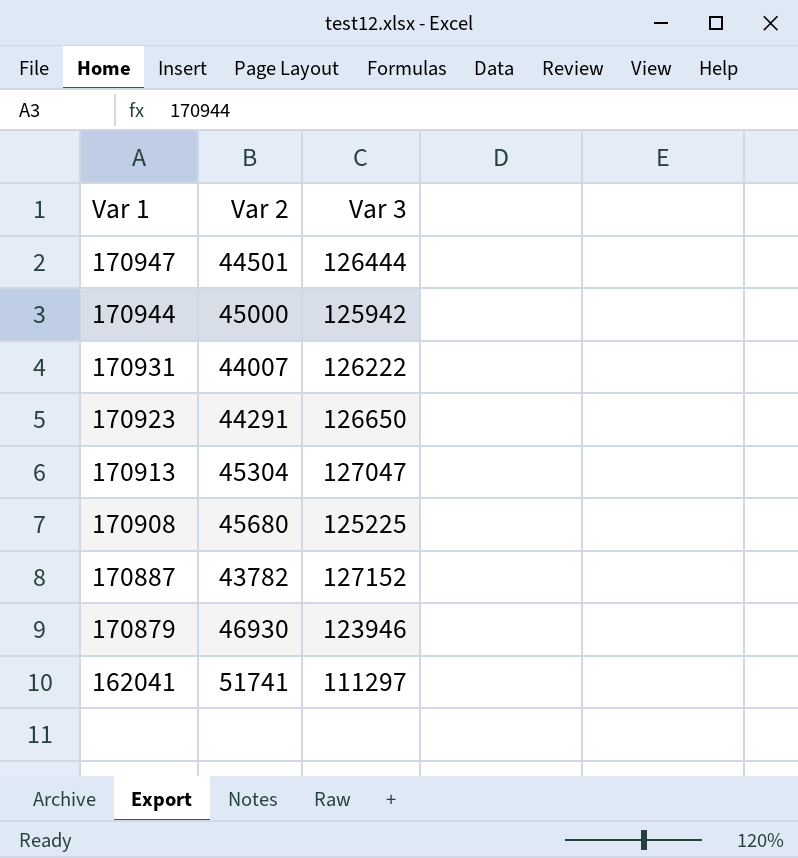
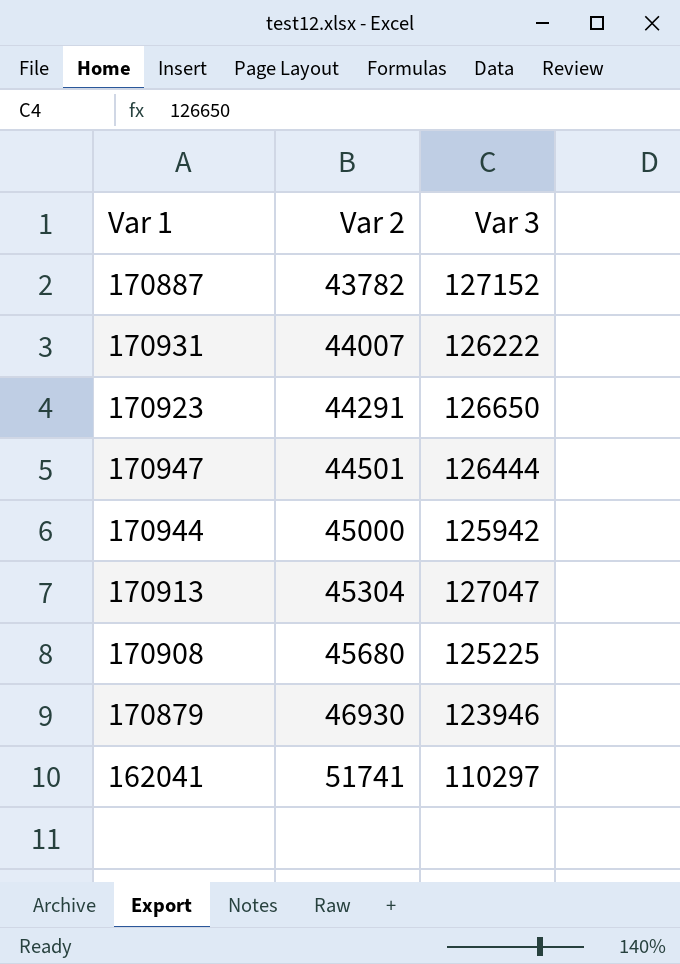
row order: Var 1 descending -> Var 2 ascending
162041 | Var 3: 111297 -> 110297

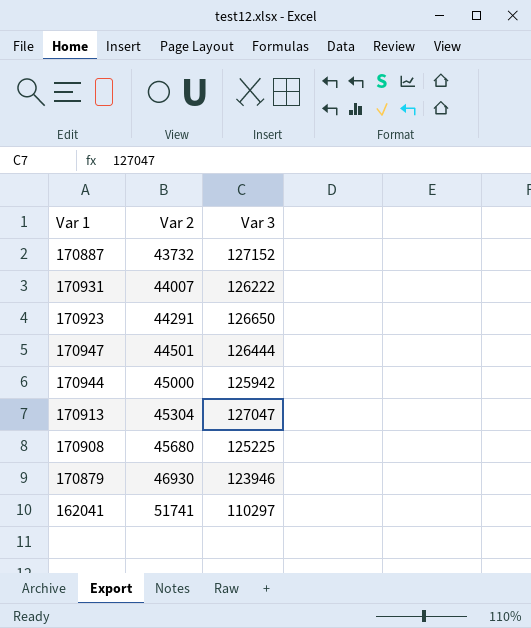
170887 | Var 2: 43782 -> 43732

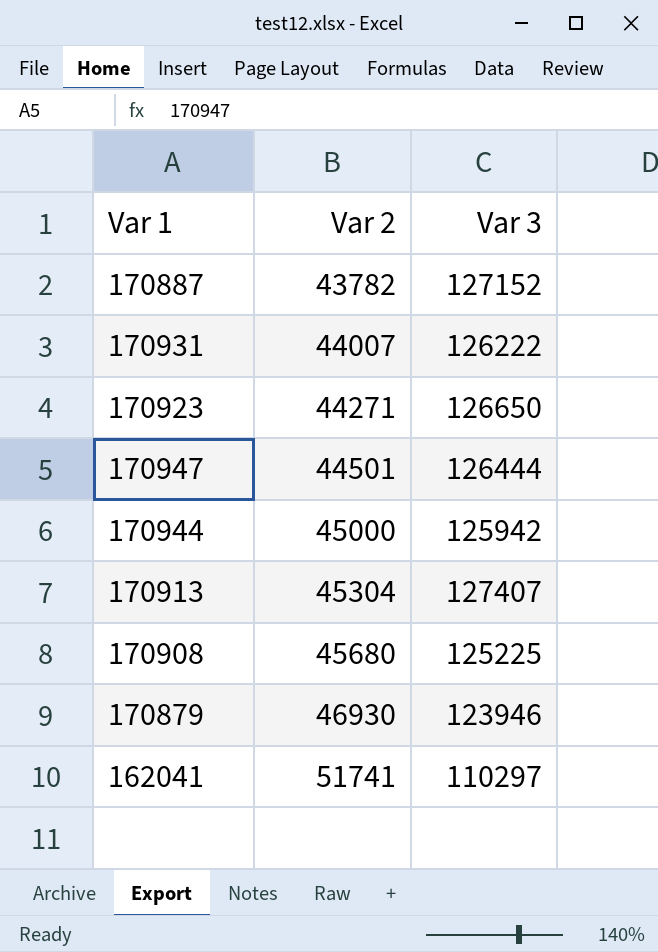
170887 | Var 2: 43732 -> 43782
170923 | Var 2: 44291 -> 44271
170913 | Var 3: 127047 -> 127407

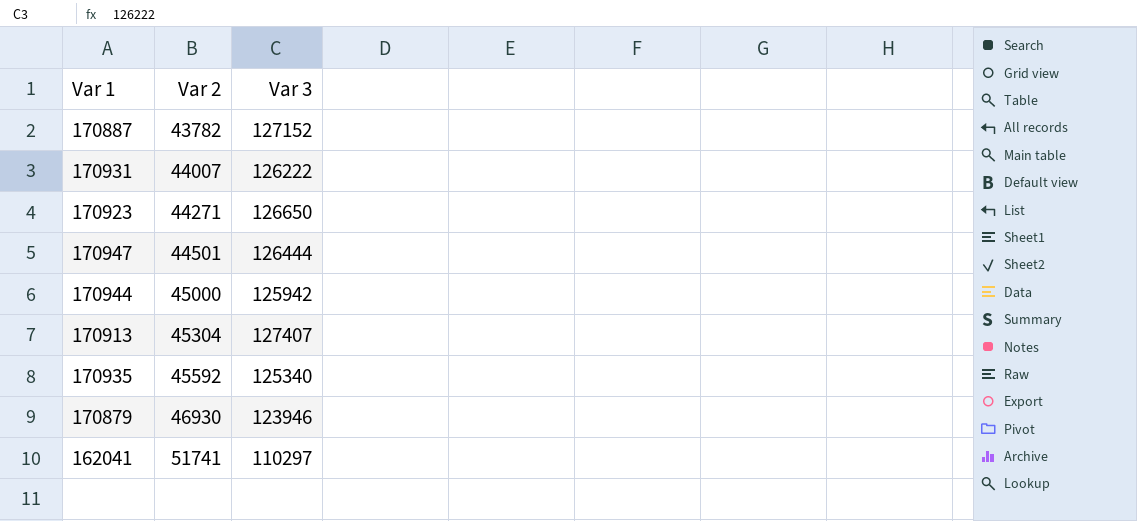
row 170908: 45680 | 125225 -> none
row 170935: none -> 45592 | 125340

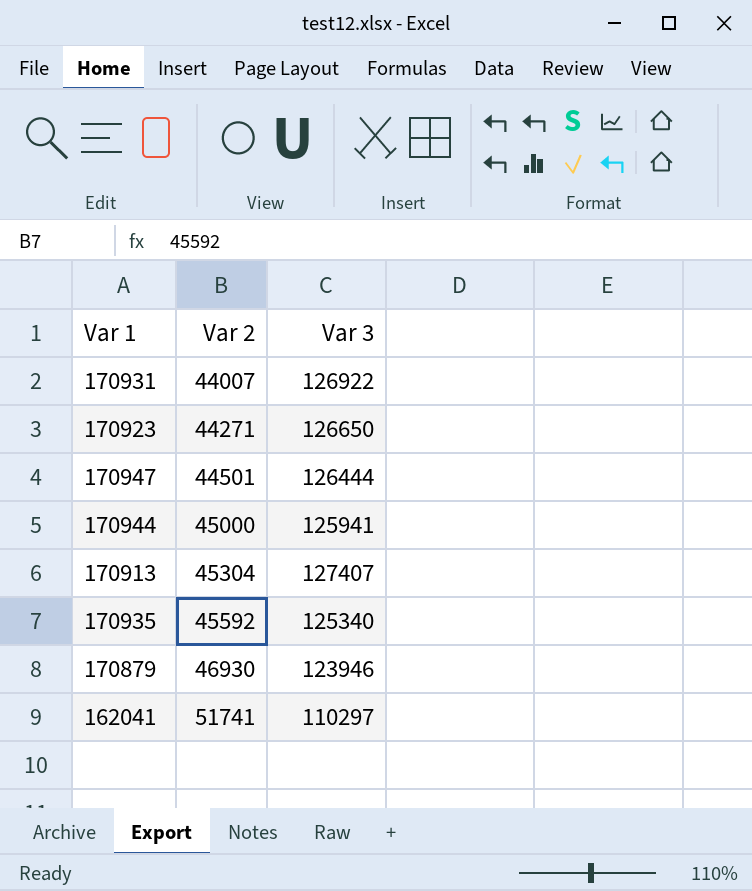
row 170887: 43782 | 127152 -> none
170931 | Var 3: 126222 -> 126922
170944 | Var 3: 125942 -> 125941

